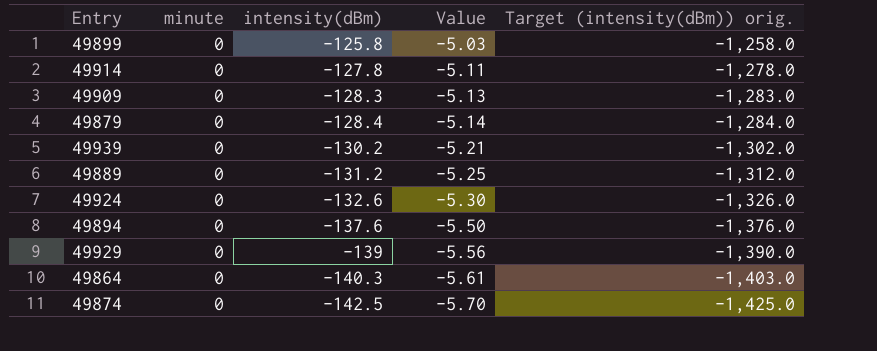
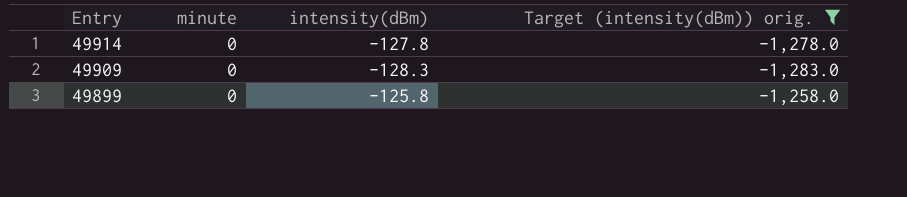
filter: none -> Target (intensity(dBm)) orig. >= -1,283.0
row order: intensity(dBm) descending -> Entry descending
column Value | formula: [intensity(dBm)] * 0.04 -> none

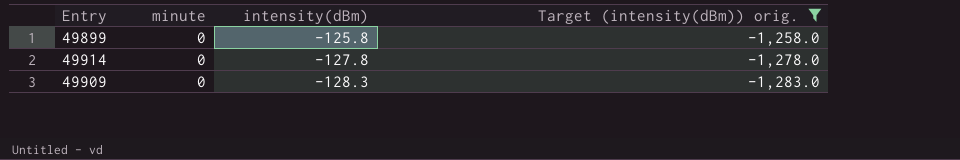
row order: Entry descending -> intensity(dBm) descending

